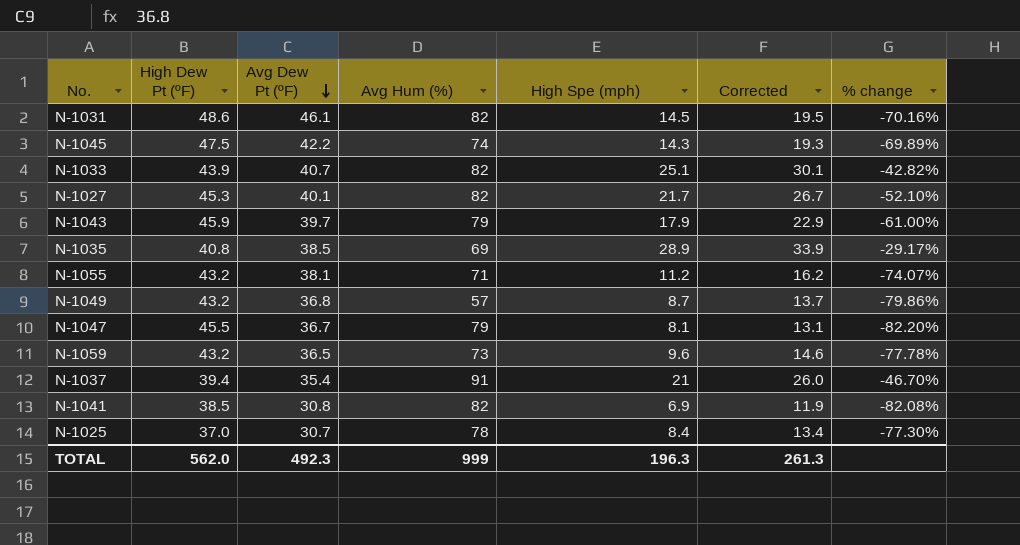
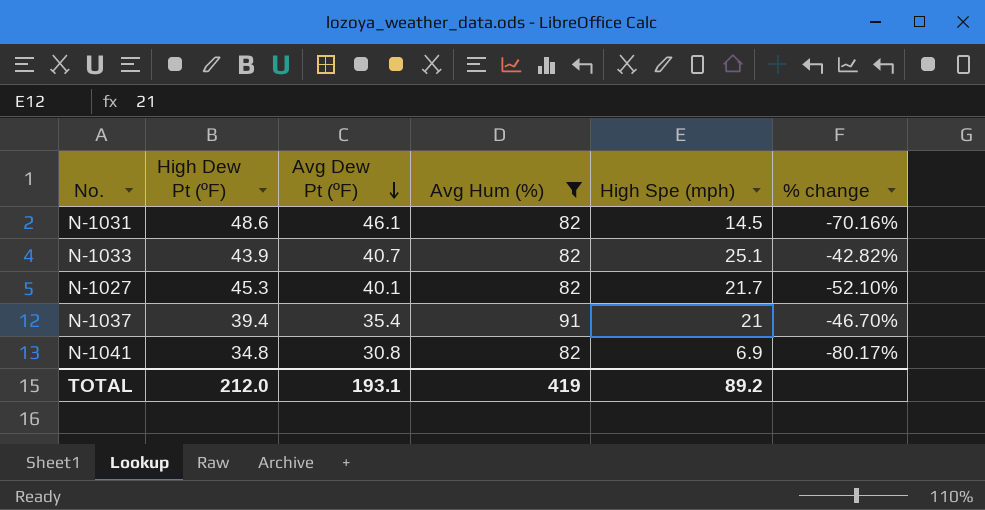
filter: none -> Avg Hum (%) >= 82
column Corrected | formula: [High Spe (mph)] + 5 -> none
N-1041 | High Dew Pt (ºF): 38.5 -> 34.8
N-1041 | % change: -82.08% -> -80.17%
TOTAL | High Dew Pt (ºF): 562.0 -> 212.0
TOTAL | Avg Dew Pt (ºF): 492.3 -> 193.1
TOTAL | Avg Hum (%): 999 -> 419
TOTAL | High Spe (mph): 196.3 -> 89.2

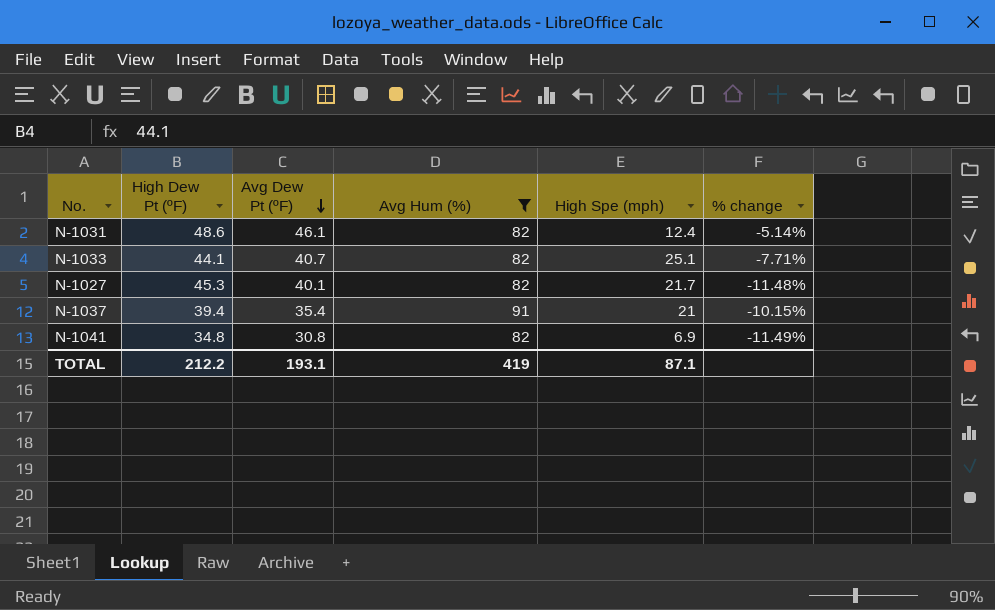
column % change | formula: ([High Spe (mph)] - [High Dew Pt (ºF)]) / [High Dew Pt (ºF)] -> ([Avg Dew Pt (ºF)] - [High Dew Pt (ºF)]) / [High Dew Pt (ºF)]
N-1031 | High Spe (mph): 14.5 -> 12.4
N-1033 | High Dew Pt (ºF): 43.9 -> 44.1
TOTAL | High Dew Pt (ºF): 212.0 -> 212.2
TOTAL | High Spe (mph): 89.2 -> 87.1

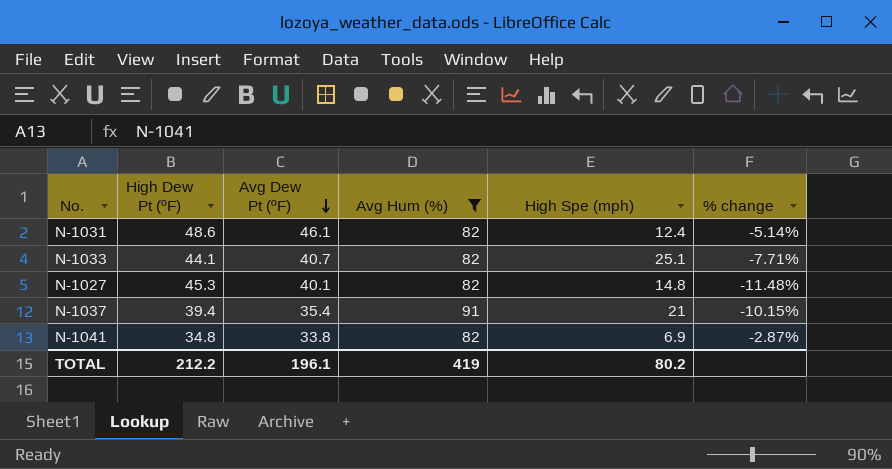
N-1027 | High Spe (mph): 21.7 -> 14.8
N-1041 | Avg Dew Pt (ºF): 30.8 -> 33.8
N-1041 | % change: -11.49% -> -2.87%
TOTAL | Avg Dew Pt (ºF): 193.1 -> 196.1
TOTAL | High Spe (mph): 87.1 -> 80.2

